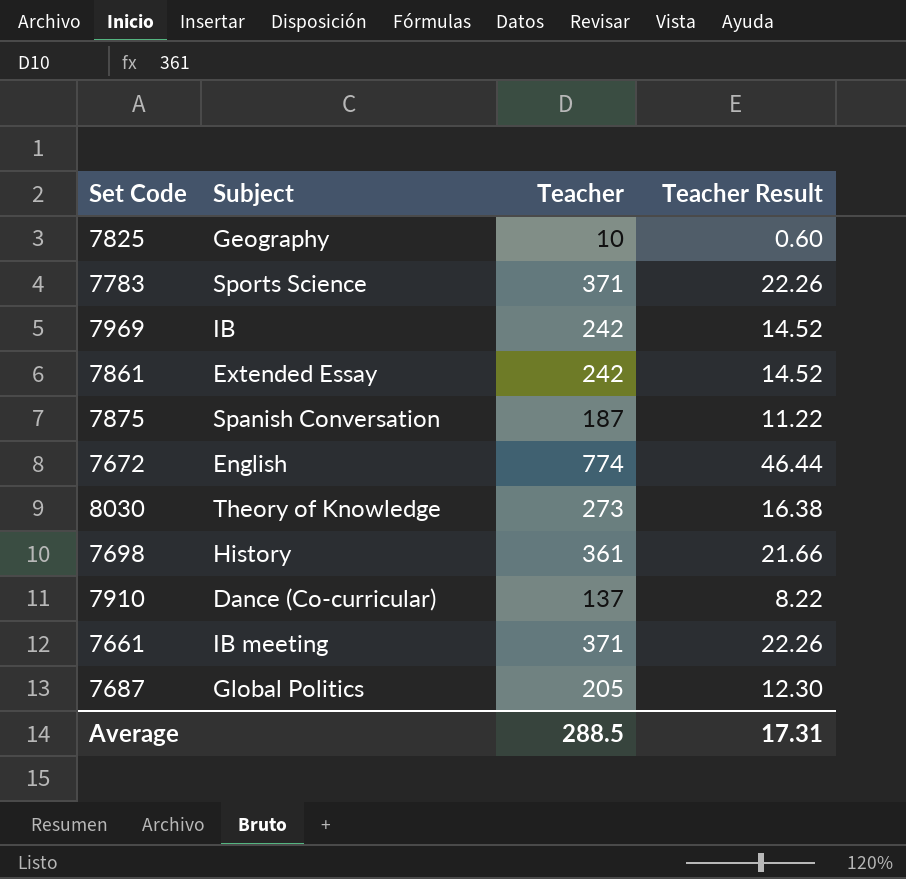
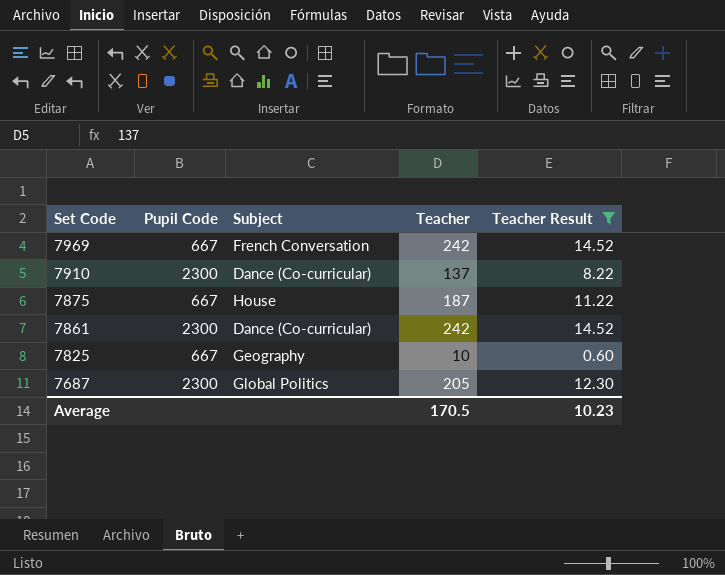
filter: none -> Teacher Result <= 14.52
row order: none -> Set Code descending
column Pupil Code | position: none -> 2
7969 | Subject: IB -> French Conversation
7875 | Subject: Spanish Conversation -> House
7861 | Subject: Extended Essay -> Dance (Co-curricular)
Average | Teacher: 288.5 -> 170.5
Average | Teacher Result: 17.31 -> 10.23

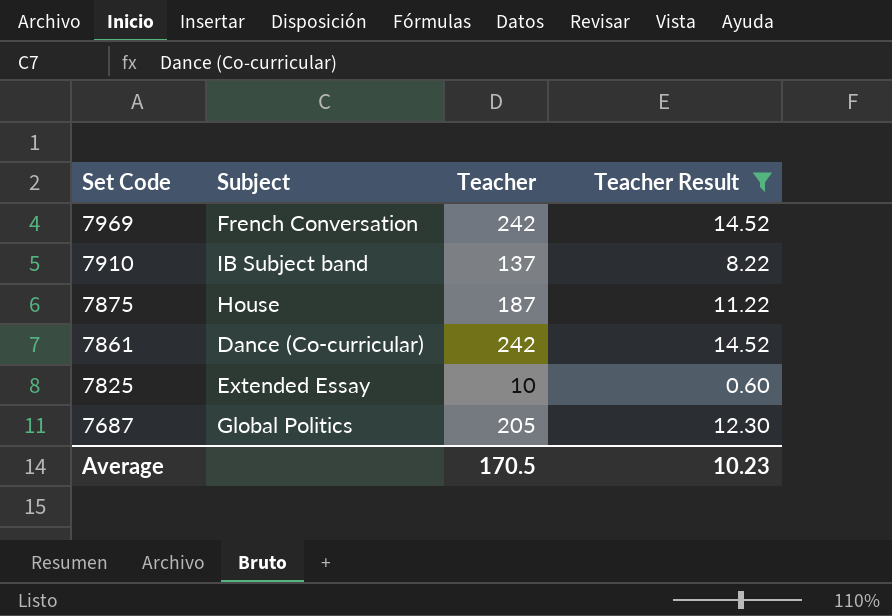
column Pupil Code | position: 2 -> none
7910 | Subject: Dance (Co-curricular) -> IB Subject band
7825 | Subject: Geography -> Extended Essay

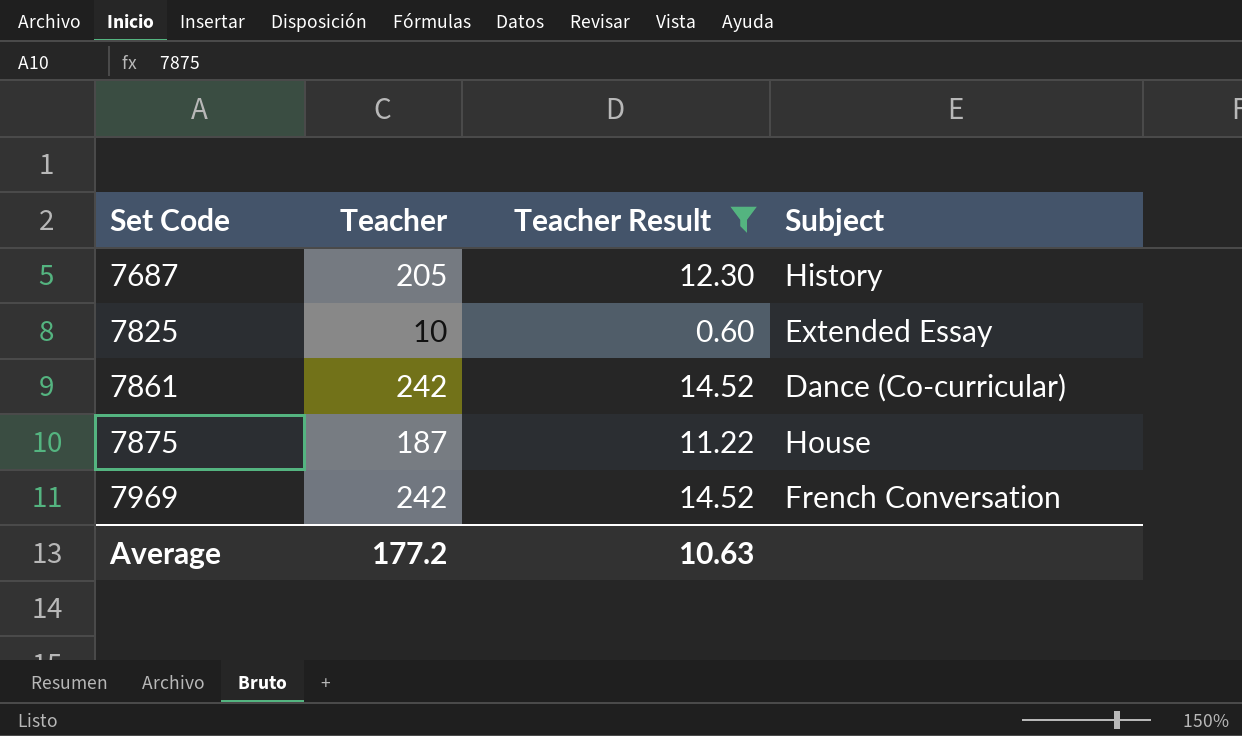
row order: Set Code descending -> Set Code ascending
column Subject | position: 2 -> 4
row 7910: IB Subject band | 137 | 8.22 -> none
7687 | Subject: Global Politics -> History
Average | Teacher: 170.5 -> 177.2
Average | Teacher Result: 10.23 -> 10.63

